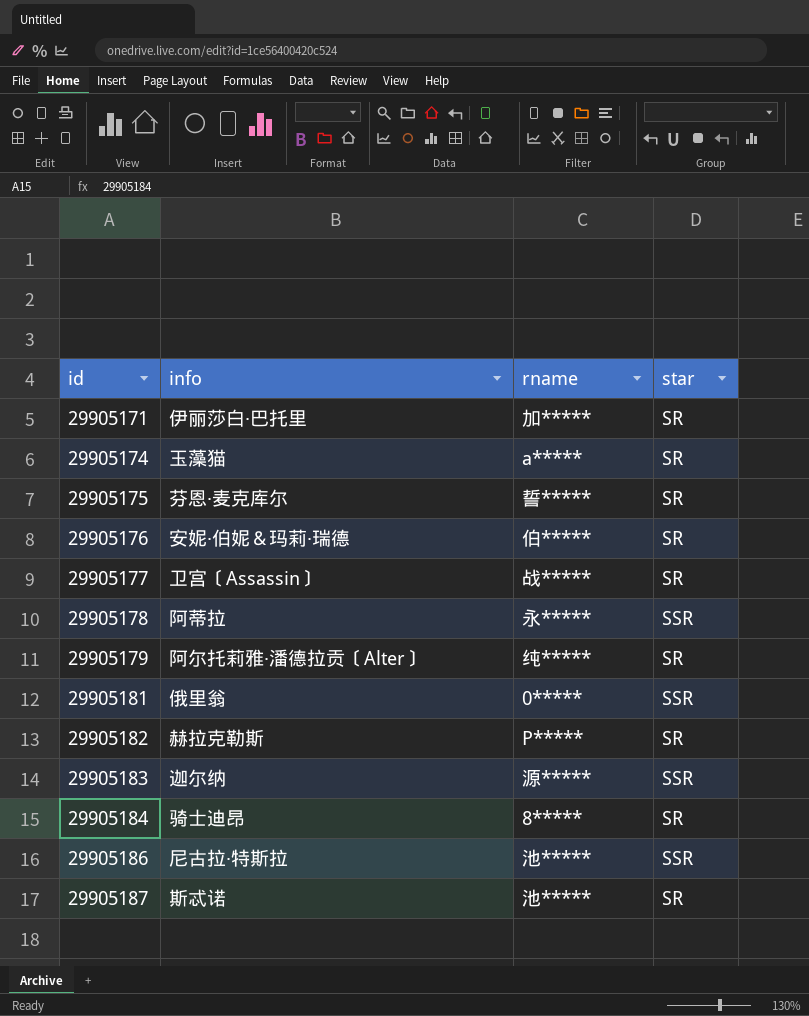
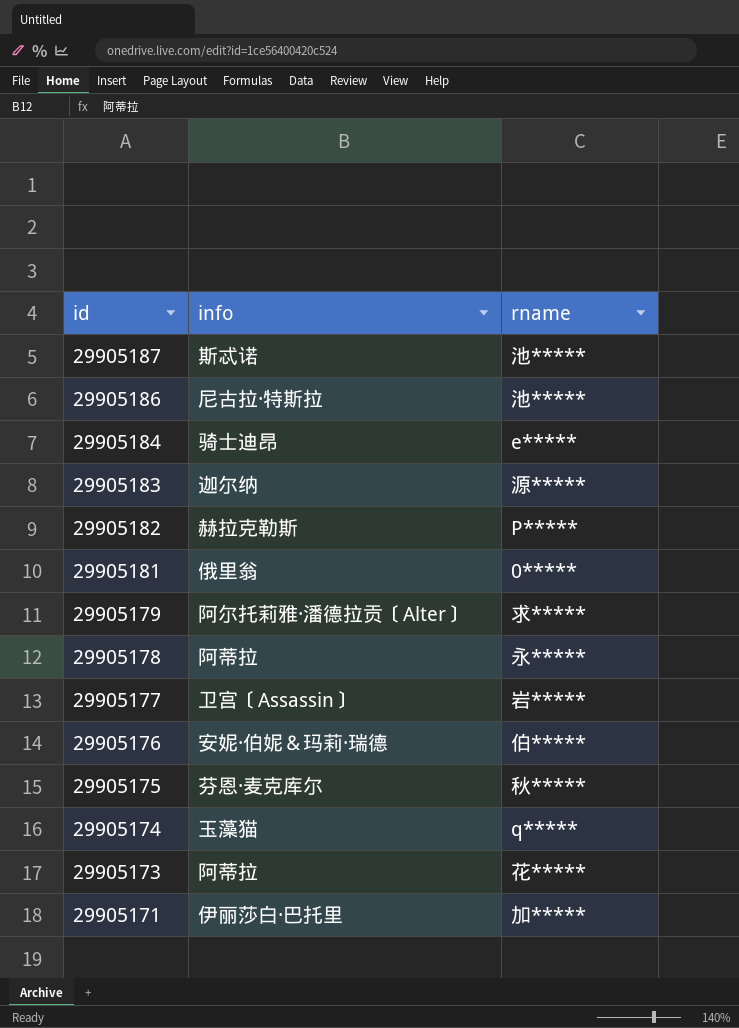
row order: id ascending -> id descending
column star | position: 4 -> none
29905184 | rname: 8***** -> e*****
29905179 | rname: 纯***** -> 求*****
29905177 | rname: 战***** -> 岩*****
29905175 | rname: 誓***** -> 秋*****
29905174 | rname: a***** -> q*****
row 29905173: none -> 阿蒂拉 | 花*****

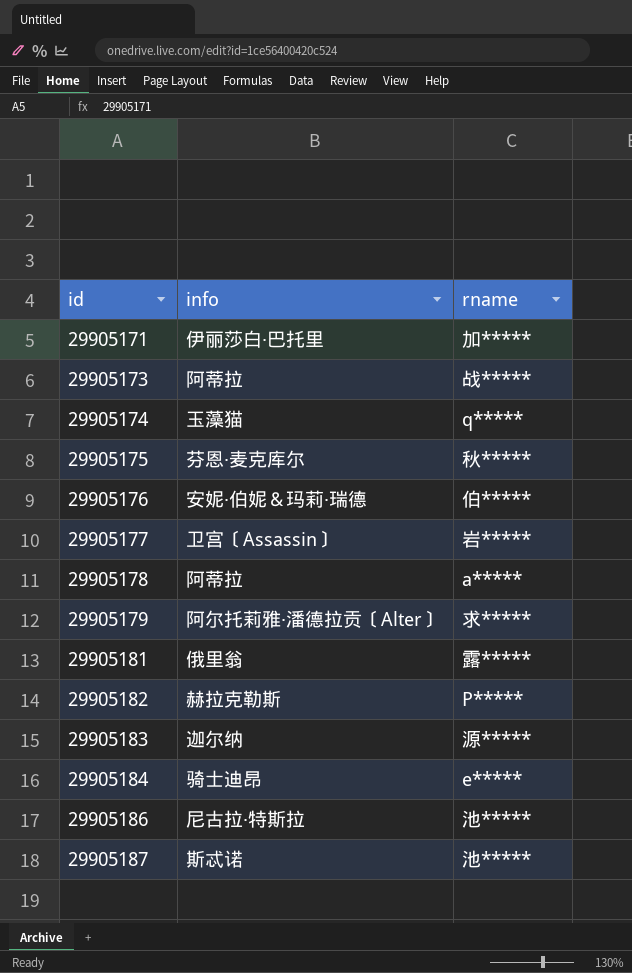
row order: id descending -> id ascending
29905173 | rname: 花***** -> 战*****
29905178 | rname: 永***** -> a*****
29905181 | rname: 0***** -> 露*****

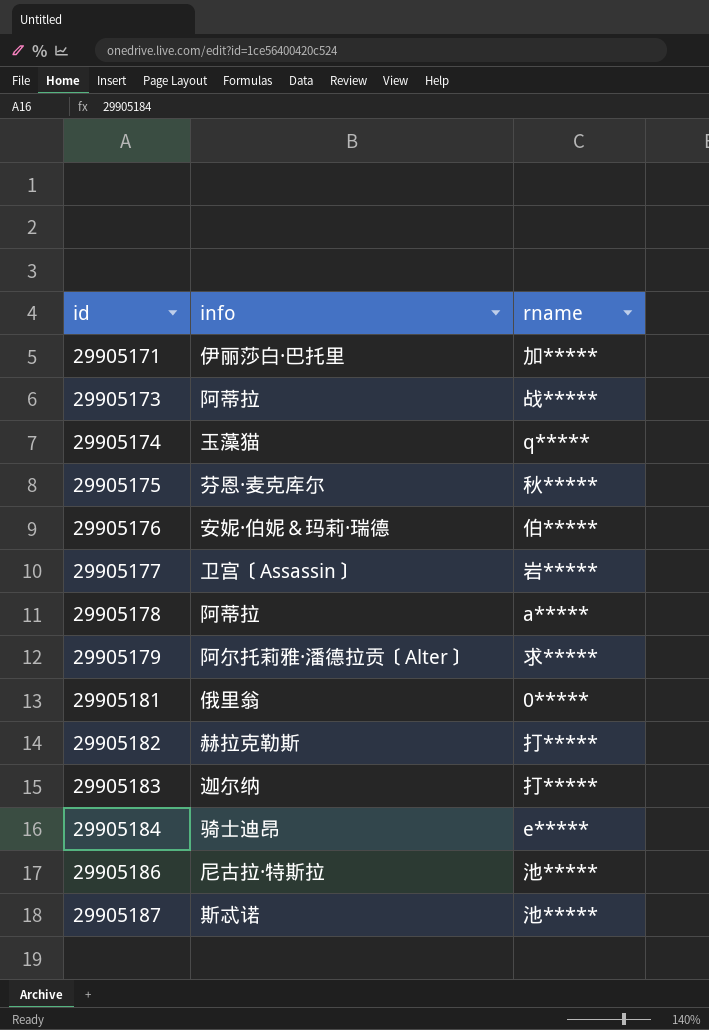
29905181 | rname: 露***** -> 0*****
29905182 | rname: P***** -> 打*****
29905183 | rname: 源***** -> 打*****

